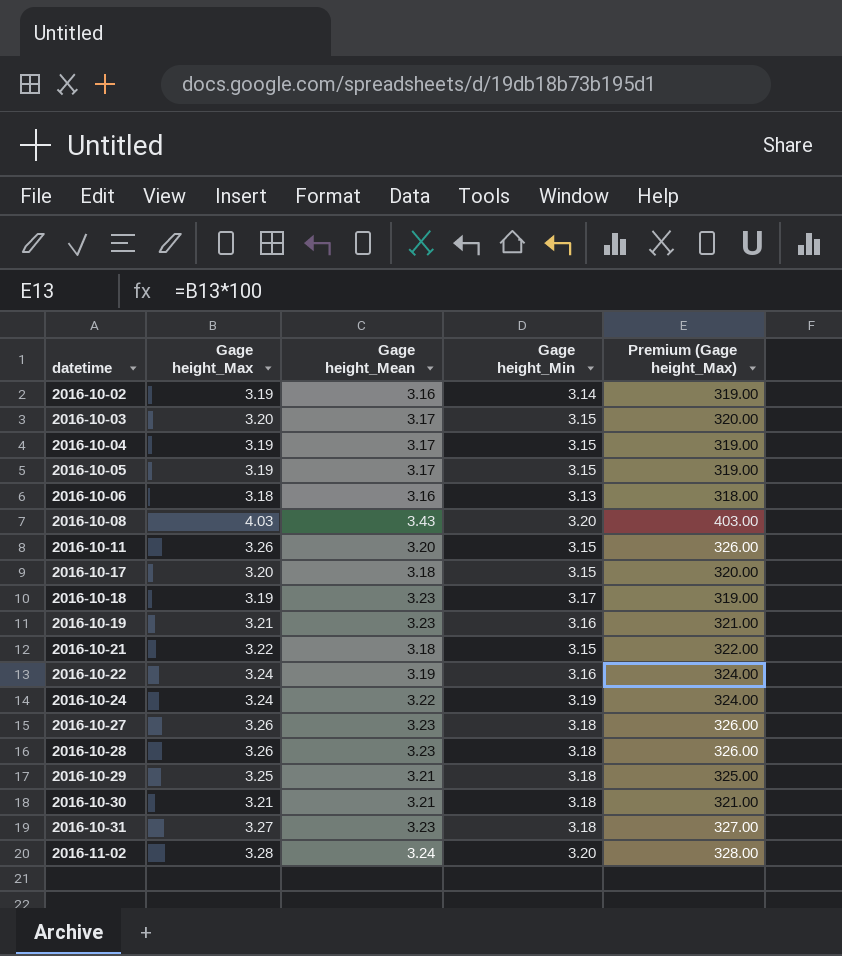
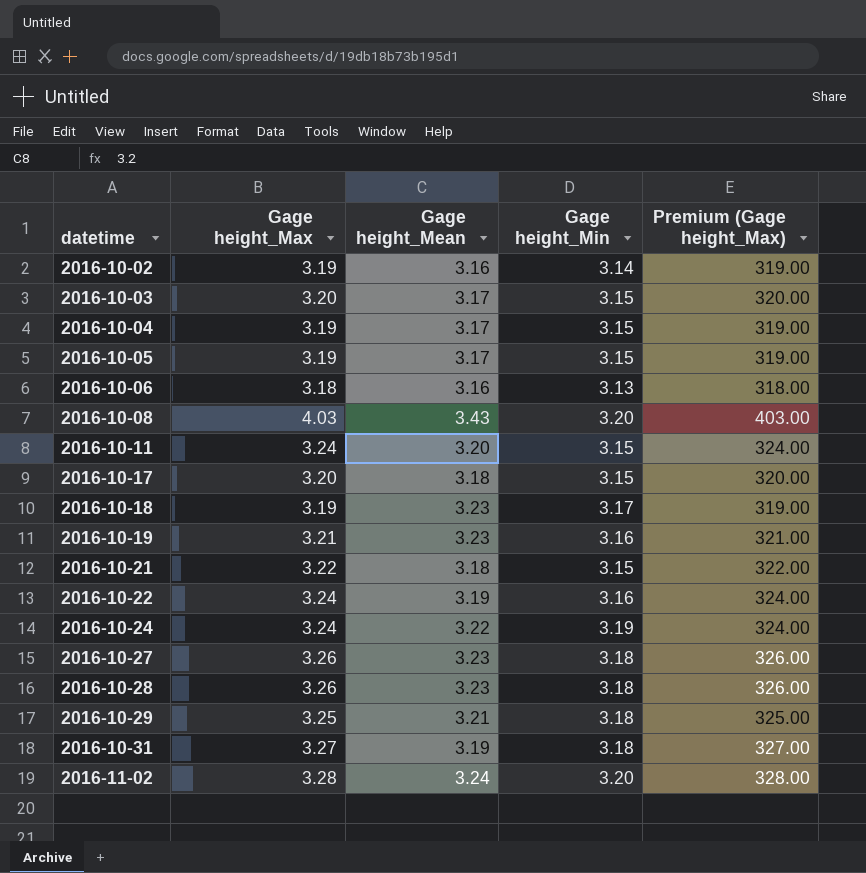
row 2016-10-30: 3.21 | 3.21 | 3.18 | 321.00 -> none
2016-10-11 | Gage height_Max: 3.26 -> 3.24
2016-10-11 | Premium (Gage height_Max): 326.00 -> 324.00
2016-10-31 | Gage height_Mean: 3.23 -> 3.19

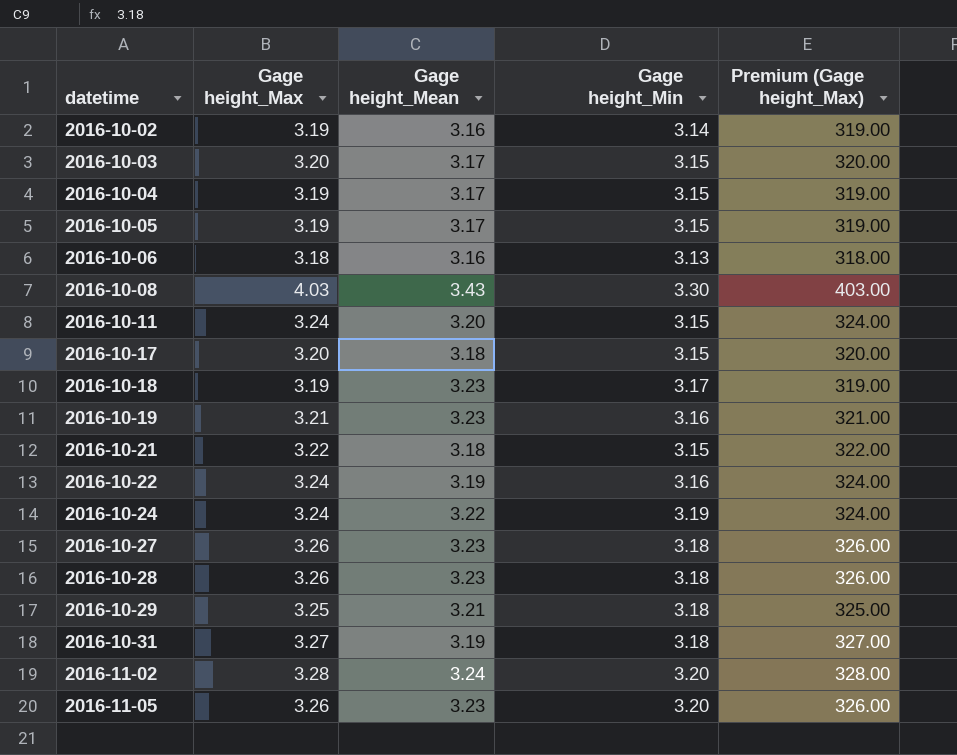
2016-10-08 | Gage height_Min: 3.20 -> 3.30
row 2016-11-05: none -> 3.26 | 3.23 | 3.20 | 326.00

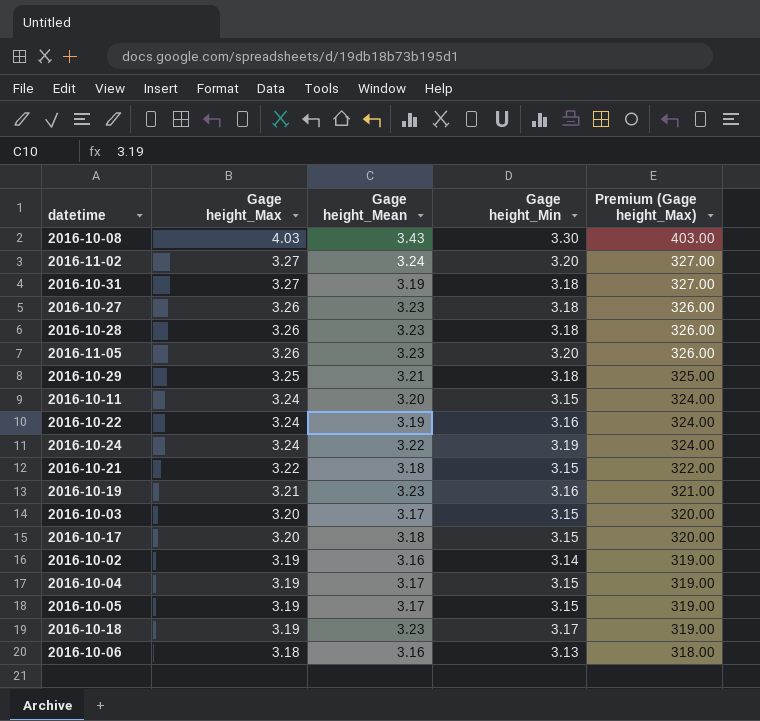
row order: datetime ascending -> Gage height_Max descending
2016-11-02 | Gage height_Max: 3.28 -> 3.27
2016-11-02 | Premium (Gage height_Max): 328.00 -> 327.00

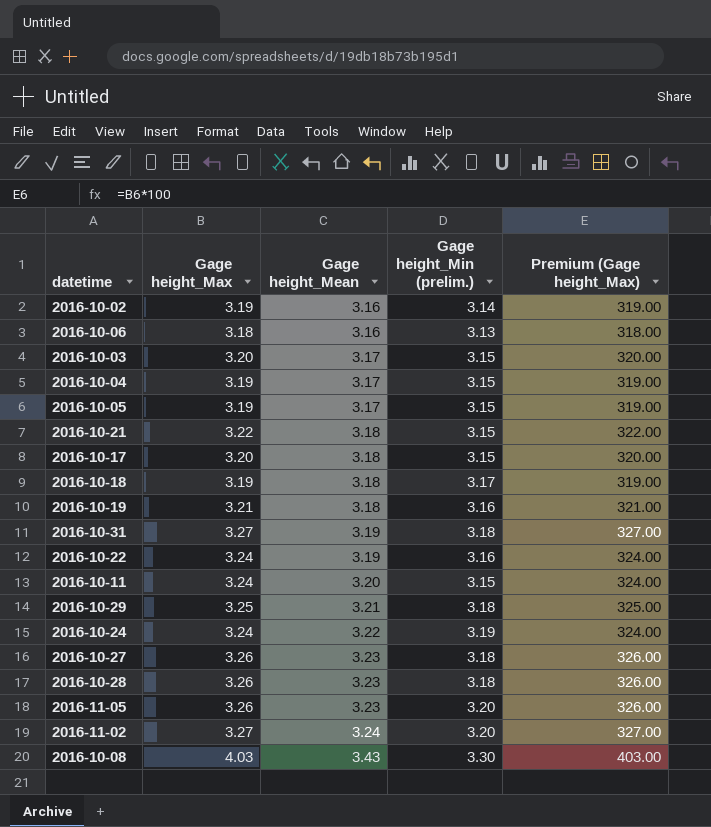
row order: Gage height_Max descending -> Gage height_Mean ascending
column name: Gage height_Min -> Gage height_Min (prelim.)
2016-10-18 | Gage height_Mean: 3.23 -> 3.18
2016-10-19 | Gage height_Mean: 3.23 -> 3.18

